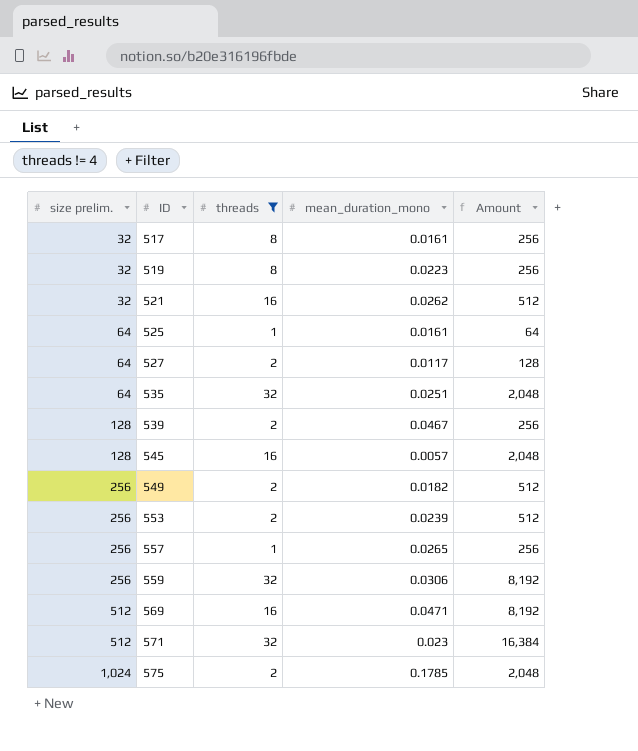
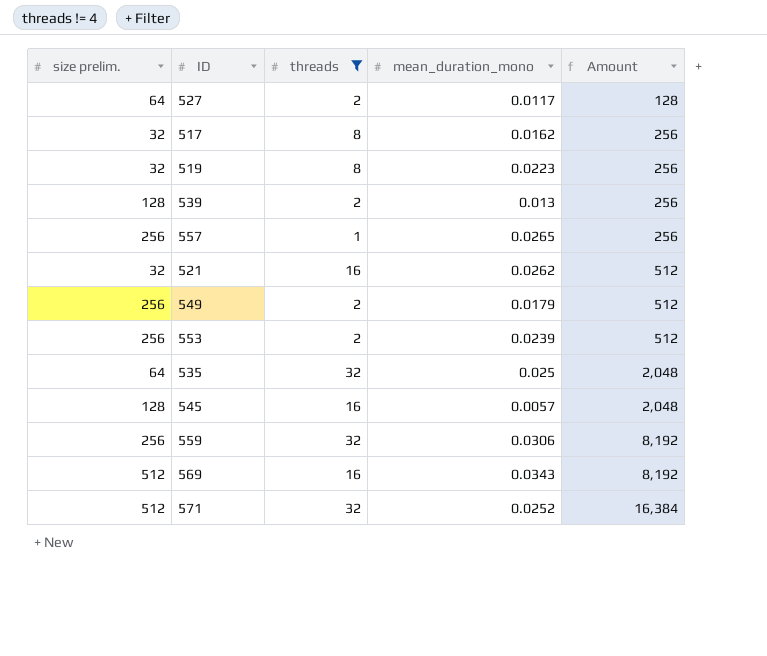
row order: size prelim. ascending -> Amount ascending
row 525: 64 | 1 | 0.0161 | 64 -> none
row 575: 1,024 | 2 | 0.1785 | 2,048 -> none
517 | mean_duration_mono: 0.0161 -> 0.0162
539 | mean_duration_mono: 0.0467 -> 0.013
549 | mean_duration_mono: 0.0182 -> 0.0179
535 | mean_duration_mono: 0.0251 -> 0.025
569 | mean_duration_mono: 0.0471 -> 0.0343
571 | mean_duration_mono: 0.023 -> 0.0252

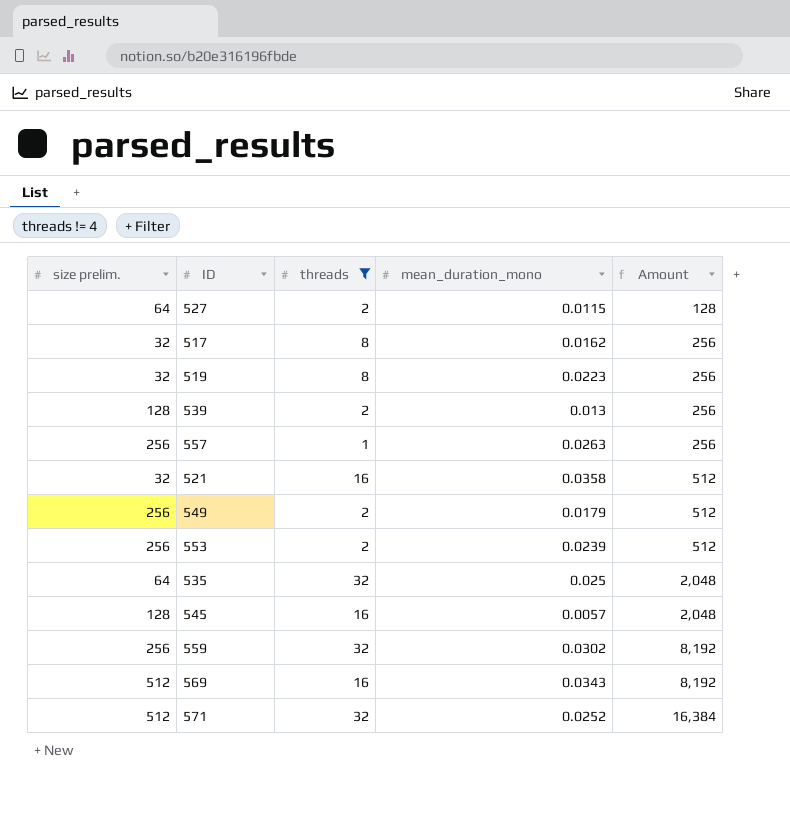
527 | mean_duration_mono: 0.0117 -> 0.0115
557 | mean_duration_mono: 0.0265 -> 0.0263
521 | mean_duration_mono: 0.0262 -> 0.0358
559 | mean_duration_mono: 0.0306 -> 0.0302

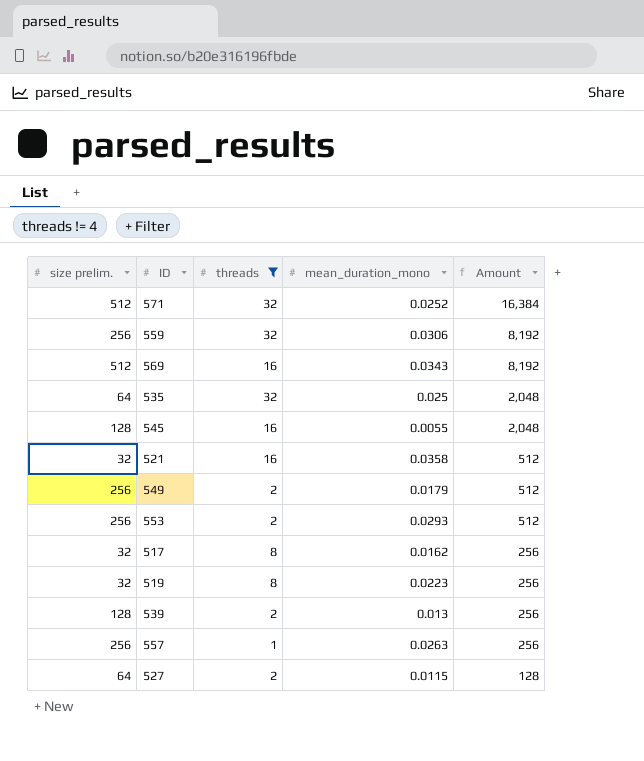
row order: Amount ascending -> Amount descending
559 | mean_duration_mono: 0.0302 -> 0.0306
545 | mean_duration_mono: 0.0057 -> 0.0055
553 | mean_duration_mono: 0.0239 -> 0.0293

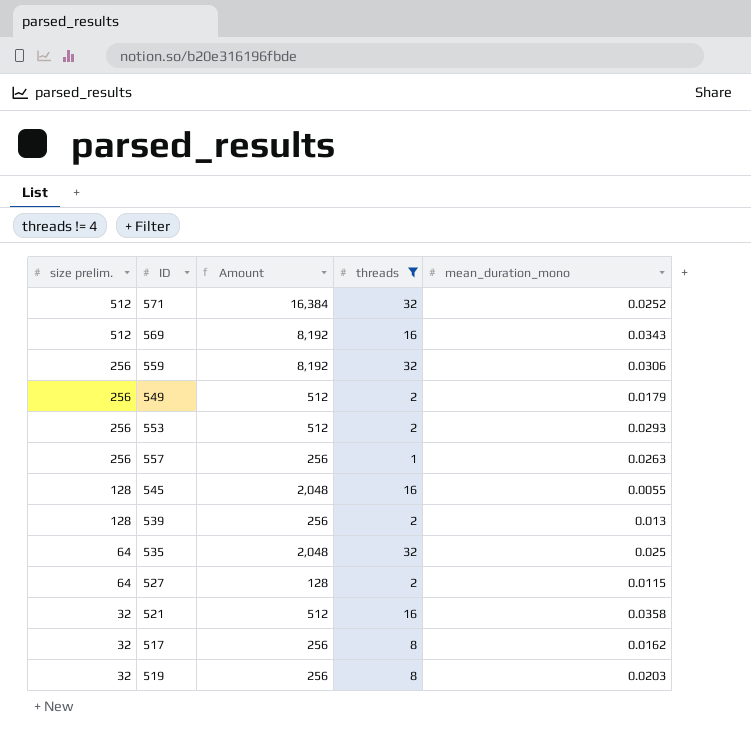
row order: Amount descending -> size prelim. descending
column Amount | position: 5 -> 3
519 | mean_duration_mono: 0.0223 -> 0.0203

